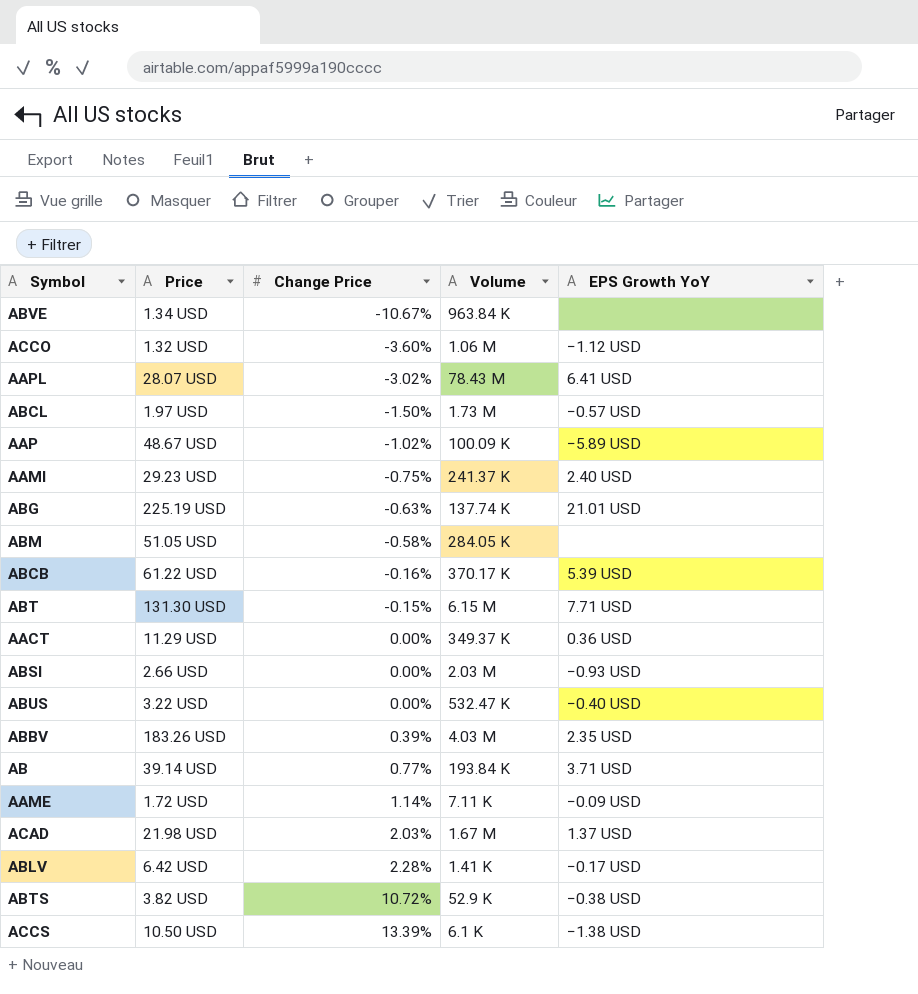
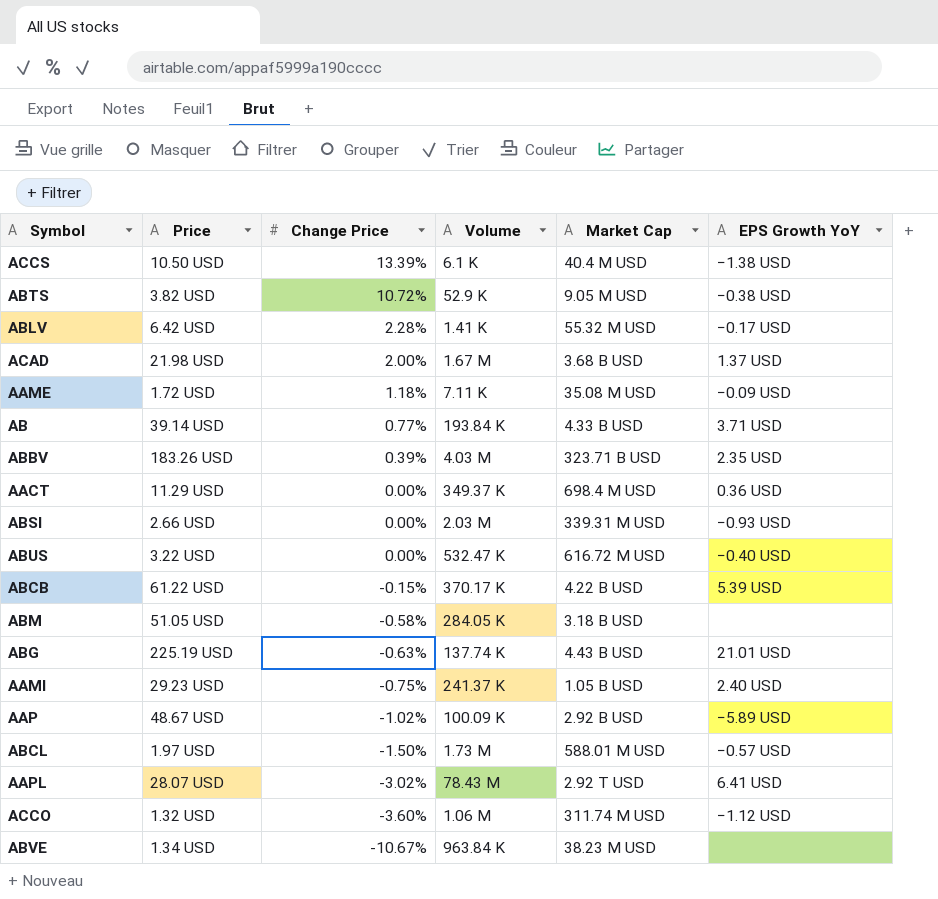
row order: Change Price ascending -> Change Price descending
column Market Cap | position: none -> 5
row ABT: 131.30 USD | -0.15% | 6.15 M | 7.71 USD -> none
ACAD | Change Price: 2.03% -> 2.00%
AAME | Change Price: 1.14% -> 1.18%
ABCB | Change Price: -0.16% -> -0.15%

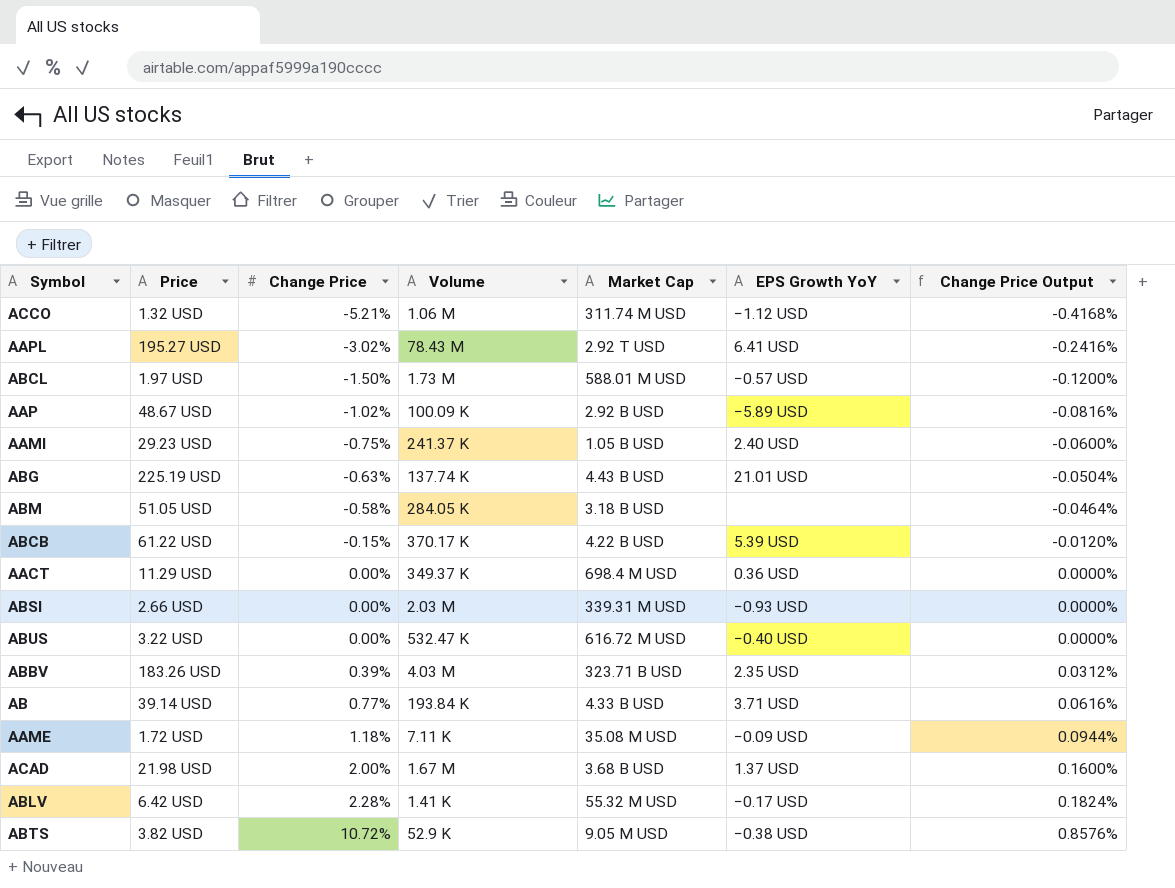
row order: Change Price descending -> Change Price ascending
column Change Price Output | formula: none -> [Change Price] * 0.08
row ACCS: 10.50 USD | 13.39% | 6.1 K | 40.4 M USD | −1.38 USD -> none
row ABVE: 1.34 USD | -10.67% | 963.84 K | 38.23 M USD | none -> none
ACCO | Change Price: -3.60% -> -5.21%
AAPL | Price: 28.07 USD -> 195.27 USD

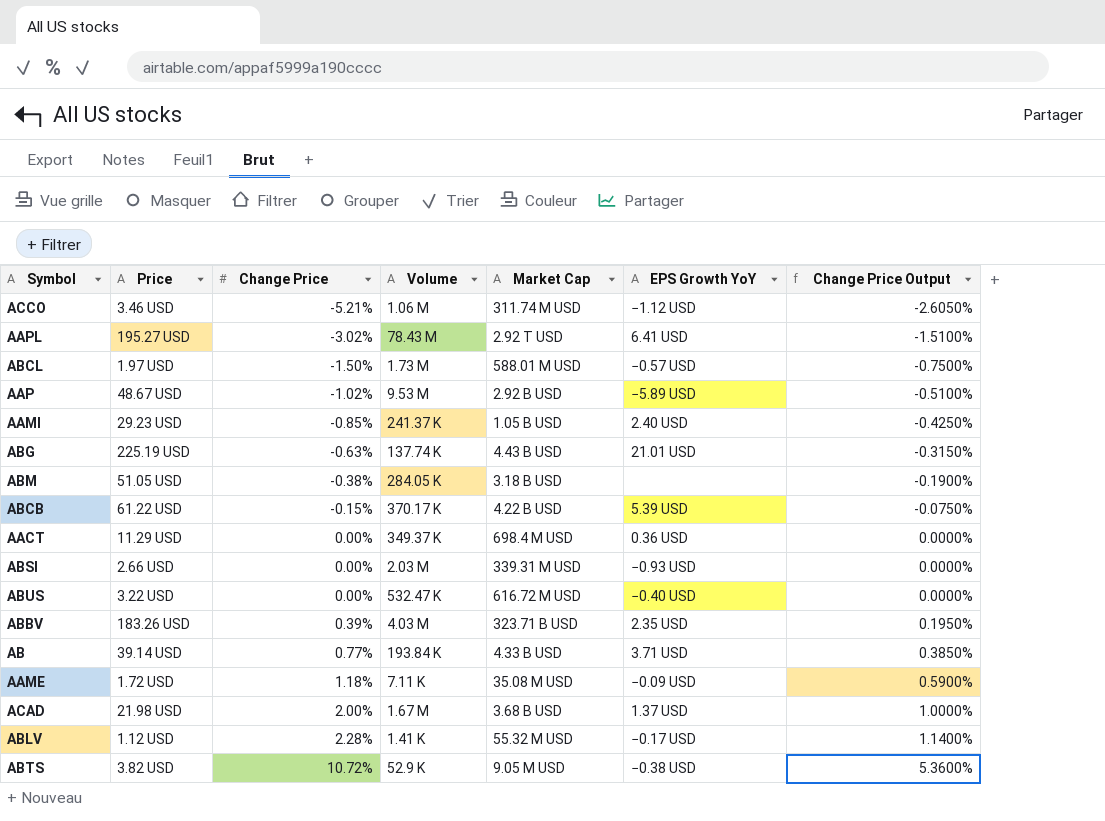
column Change Price Output | formula: [Change Price] * 0.08 -> [Change Price] * 0.5
ACCO | Price: 1.32 USD -> 3.46 USD
AAP | Volume: 100.09 K -> 9.53 M
AAMI | Change Price: -0.75% -> -0.85%
ABM | Change Price: -0.58% -> -0.38%
ABLV | Price: 6.42 USD -> 1.12 USD

